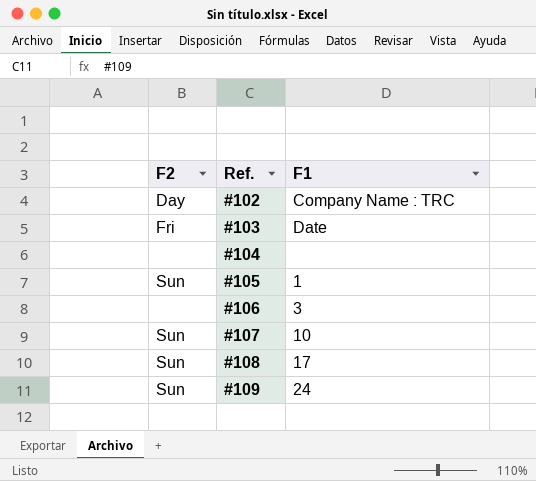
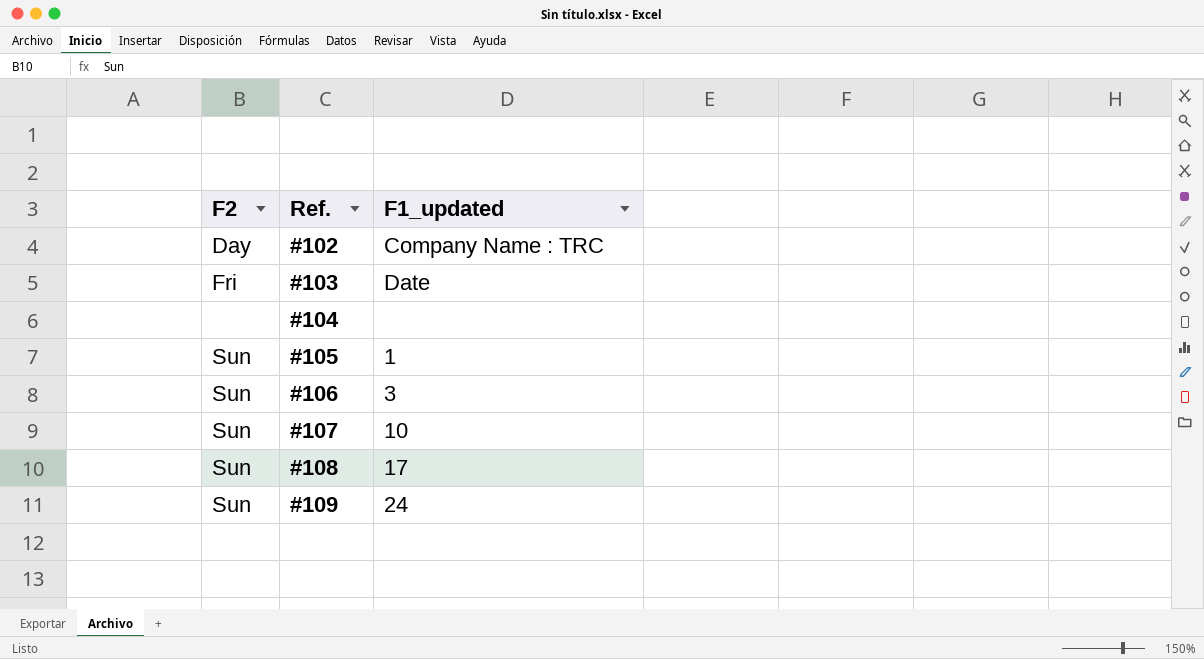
column name: F1 -> F1_updated
#106 | F2: none -> Sun

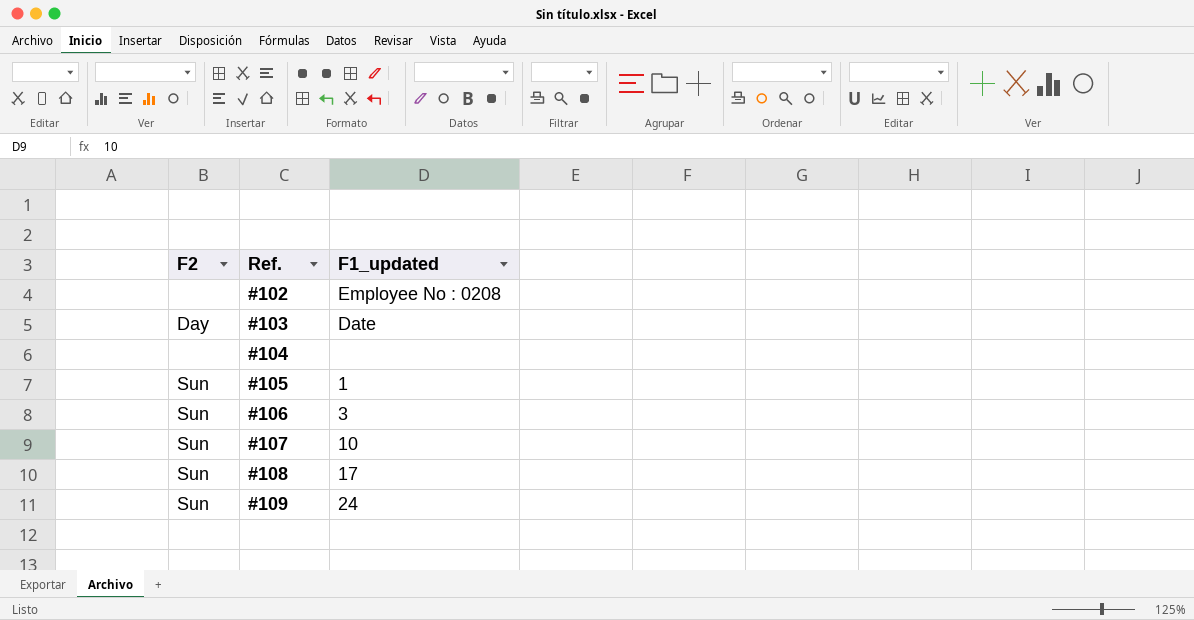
#102 | F2: Day -> none
#102 | F1_updated: Company Name : TRC -> Employee No : 0208
#103 | F2: Fri -> Day

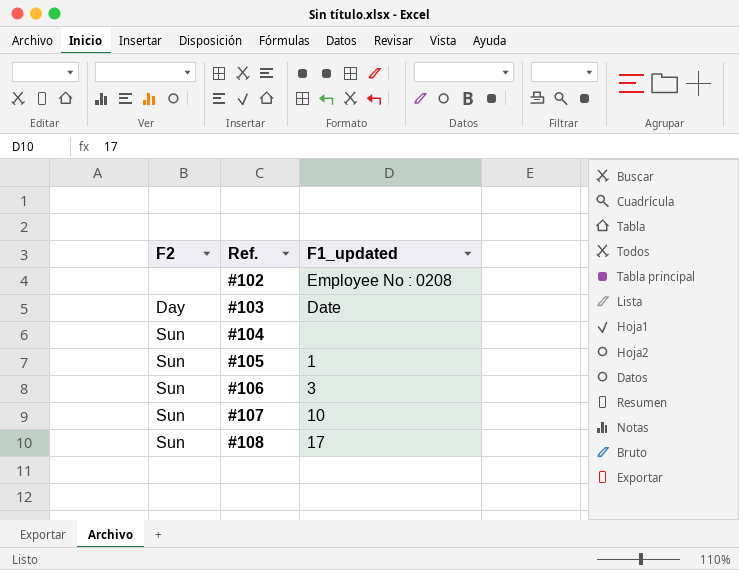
row #109: Sun | 24 -> none
#104 | F2: none -> Sun

